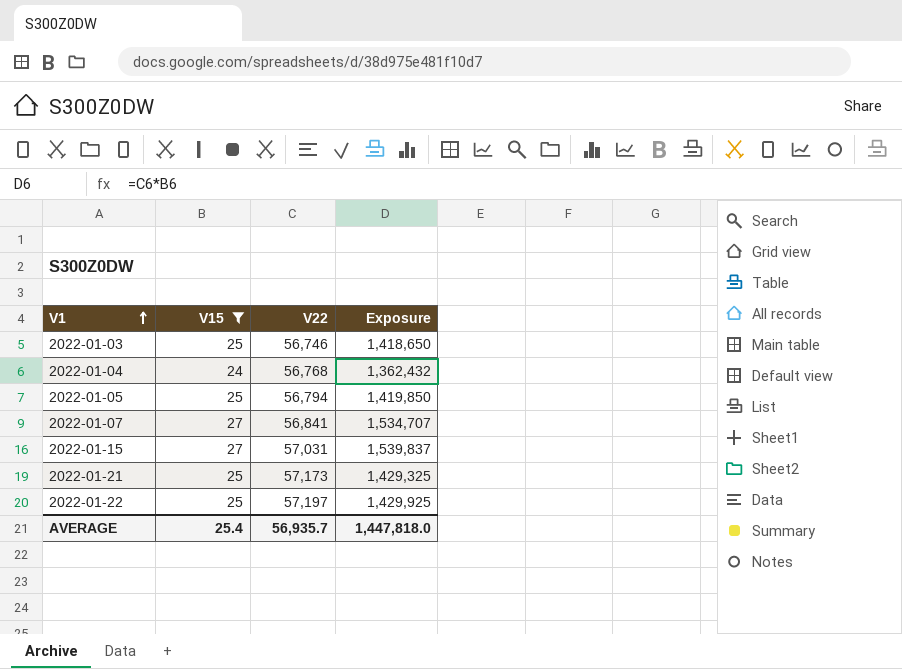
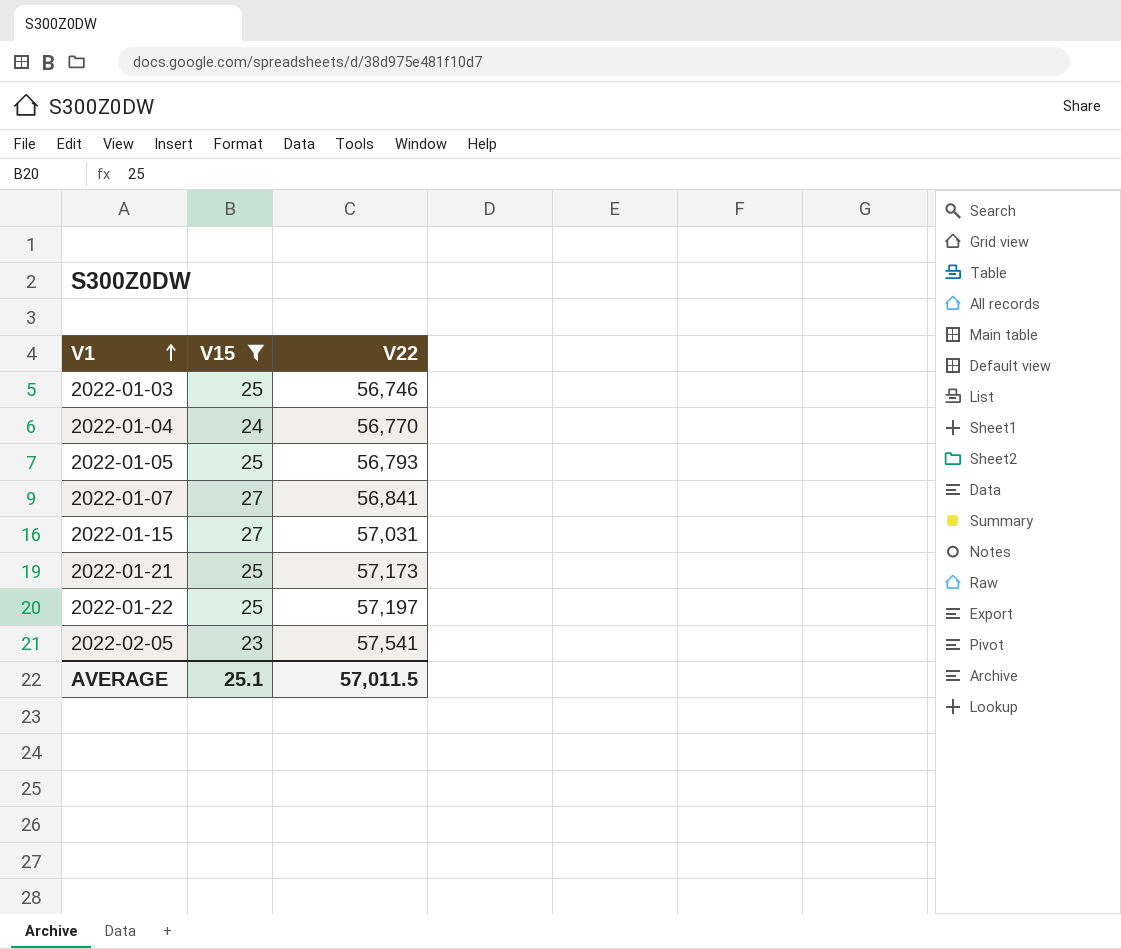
column Exposure | formula: [V15] * [V22] -> none
2022-01-04 | V22: 56,768 -> 56,770
2022-01-05 | V22: 56,794 -> 56,793
row 2022-02-05: none -> 23 | 57,541
AVERAGE | V15: 25.4 -> 25.1
AVERAGE | V22: 56,935.7 -> 57,011.5

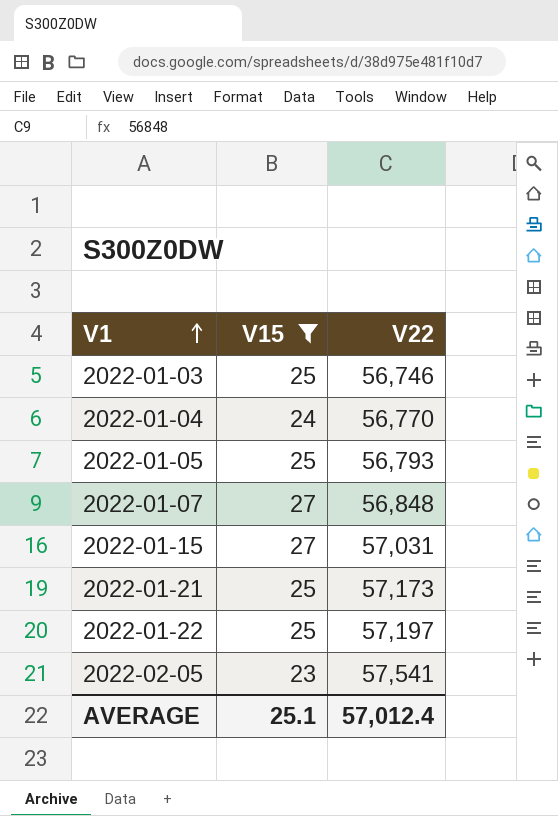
2022-01-07 | V22: 56,841 -> 56,848
AVERAGE | V22: 57,011.5 -> 57,012.4

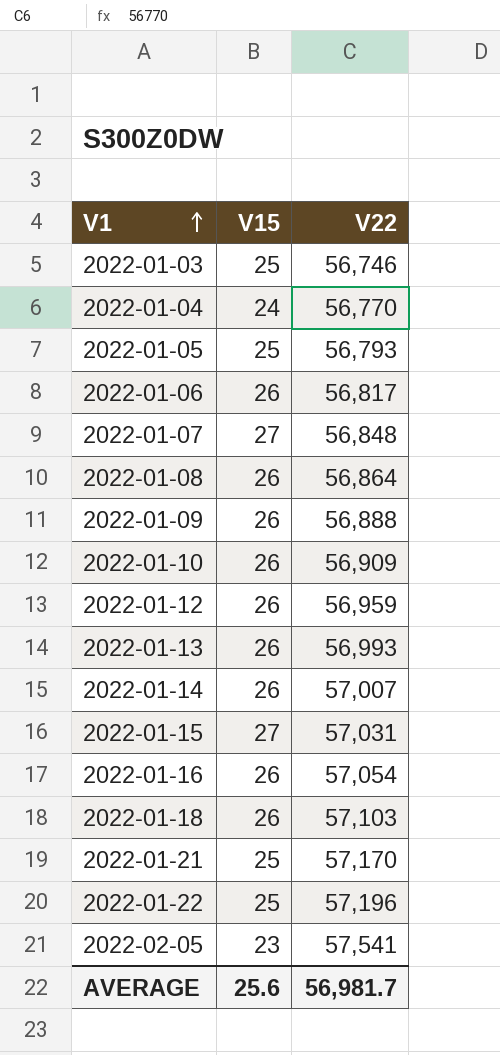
filter: V15 != 26 -> none
2022-01-21 | V22: 57,173 -> 57,170
2022-01-22 | V22: 57,197 -> 57,196
AVERAGE | V15: 25.1 -> 25.6
AVERAGE | V22: 57,012.4 -> 56,981.7

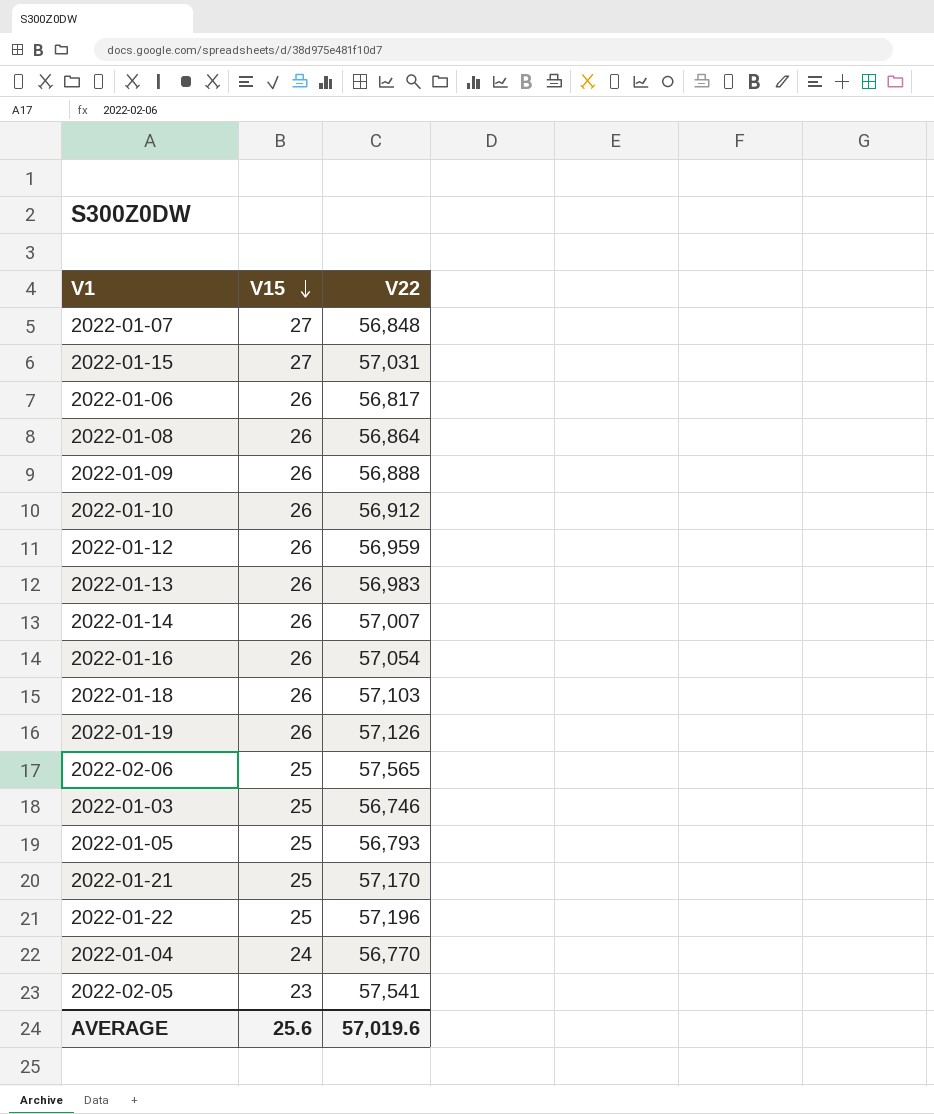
row order: V1 ascending -> V15 descending
2022-01-10 | V22: 56,909 -> 56,912
2022-01-13 | V22: 56,993 -> 56,983
row 2022-01-19: none -> 26 | 57,126
row 2022-02-06: none -> 25 | 57,565
AVERAGE | V22: 56,981.7 -> 57,019.6

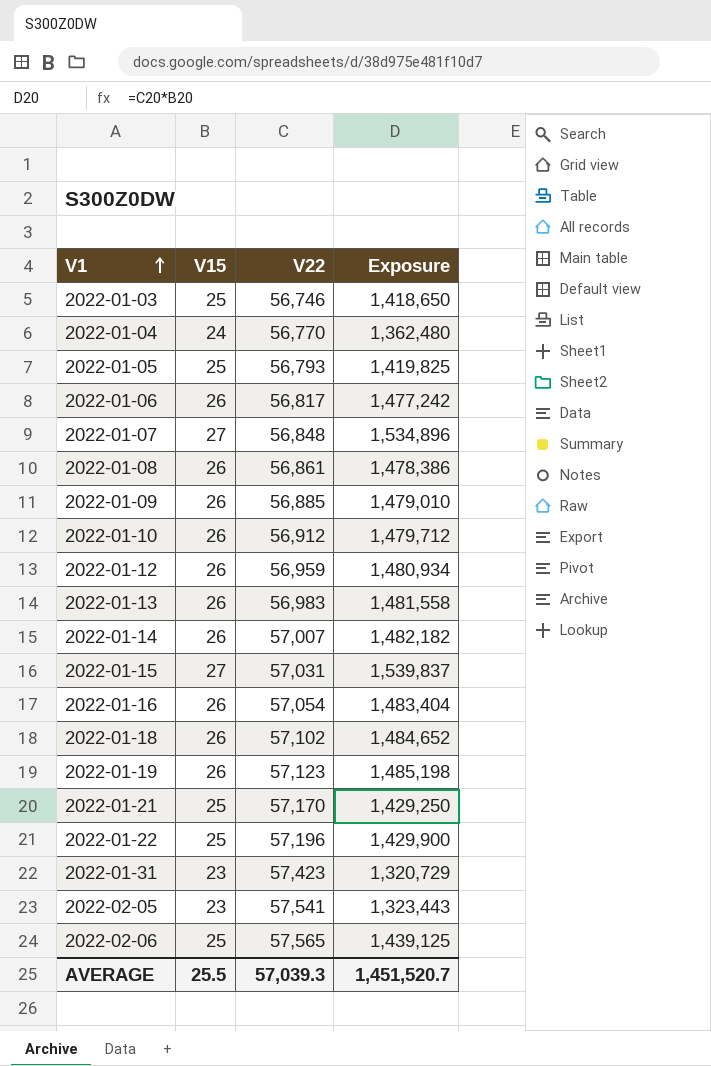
row order: V15 descending -> V1 ascending
column Exposure | formula: none -> [V15] * [V22]
2022-01-08 | V22: 56,864 -> 56,861
2022-01-09 | V22: 56,888 -> 56,885
2022-01-18 | V22: 57,103 -> 57,102
2022-01-19 | V22: 57,126 -> 57,123
row 2022-01-31: none -> 23 | 57,423 | 1,320,729
AVERAGE | V15: 25.6 -> 25.5
AVERAGE | V22: 57,019.6 -> 57,039.3

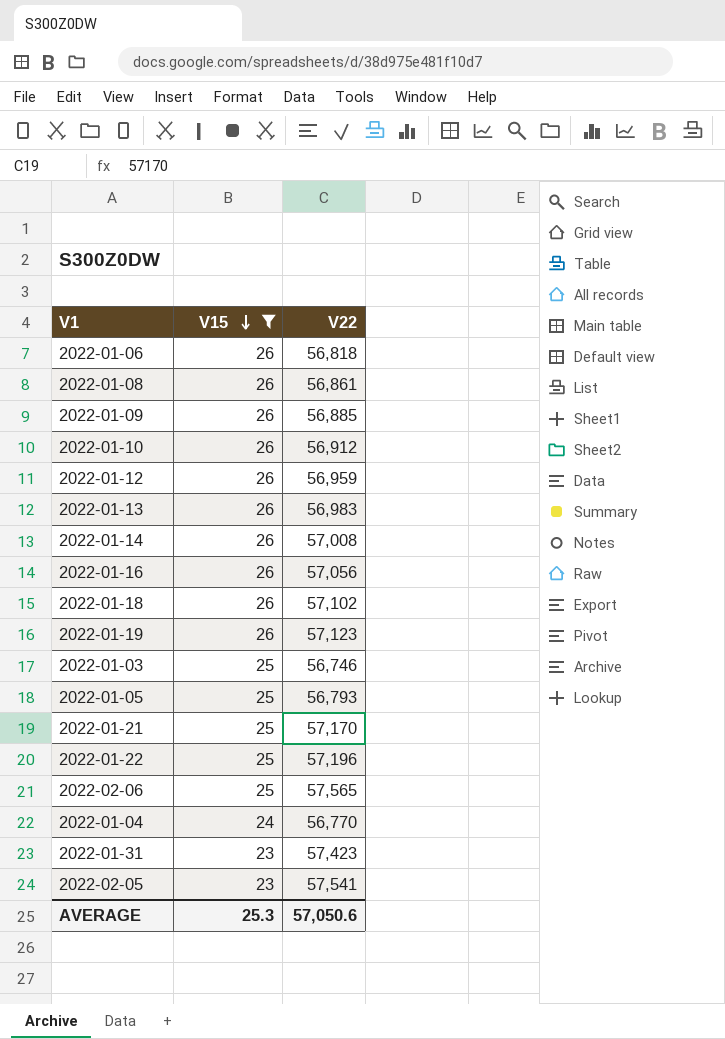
filter: none -> V15 != 27
row order: V1 ascending -> V15 descending
column Exposure | formula: [V15] * [V22] -> none
2022-01-06 | V22: 56,817 -> 56,818
2022-01-14 | V22: 57,007 -> 57,008
2022-01-16 | V22: 57,054 -> 57,056
AVERAGE | V15: 25.5 -> 25.3
AVERAGE | V22: 57,039.3 -> 57,050.6

